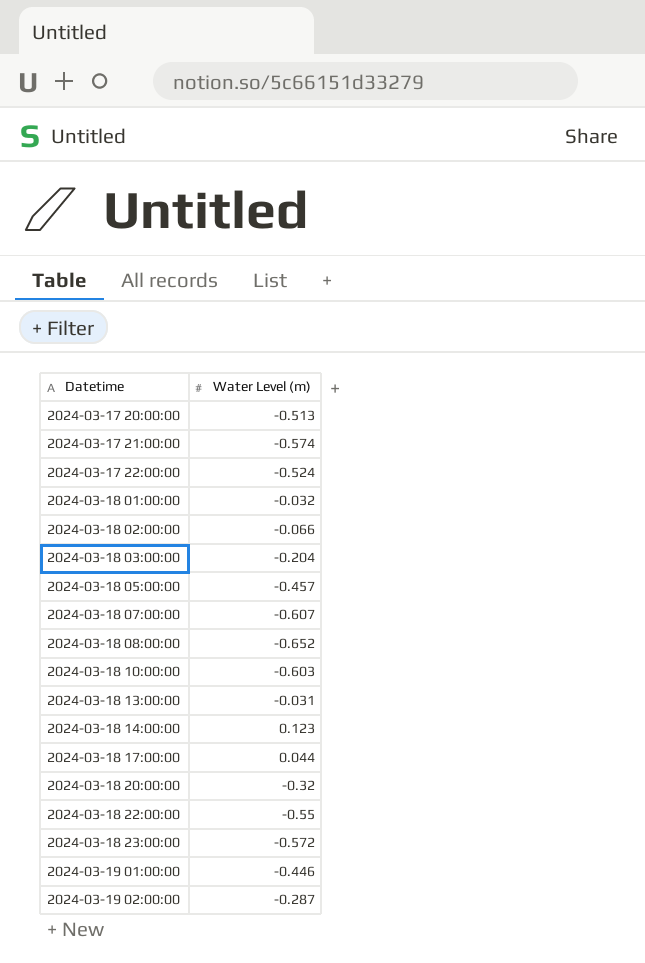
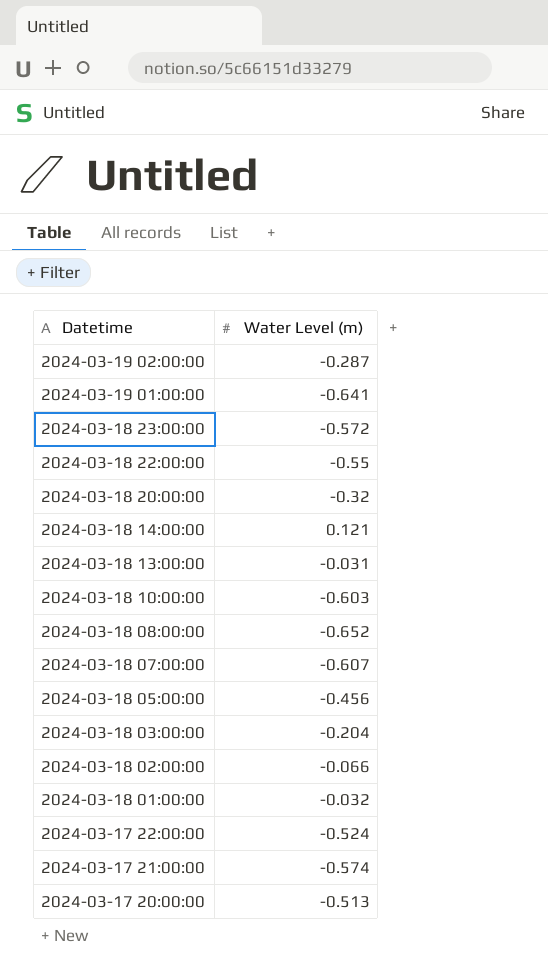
row order: Datetime ascending -> Datetime descending
row 2024-03-18 17:00:00: 0.044 -> none
2024-03-19 01:00:00 | Water Level (m): -0.446 -> -0.641
2024-03-18 14:00:00 | Water Level (m): 0.123 -> 0.121
2024-03-18 05:00:00 | Water Level (m): -0.457 -> -0.456

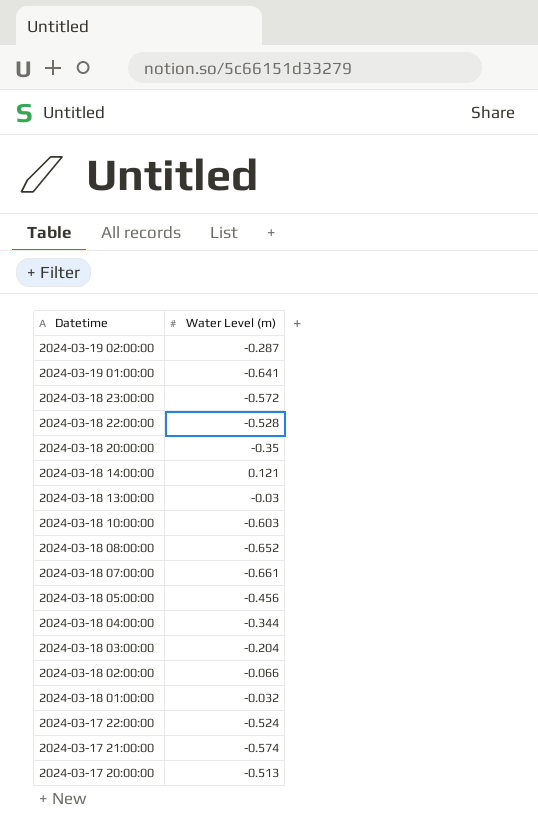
2024-03-18 22:00:00 | Water Level (m): -0.55 -> -0.528
2024-03-18 20:00:00 | Water Level (m): -0.32 -> -0.35
2024-03-18 13:00:00 | Water Level (m): -0.031 -> -0.03
2024-03-18 07:00:00 | Water Level (m): -0.607 -> -0.661
row 2024-03-18 04:00:00: none -> -0.344

